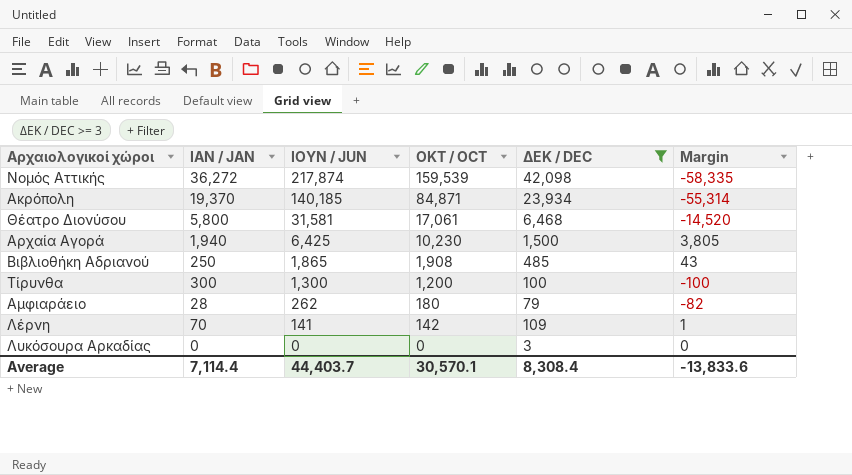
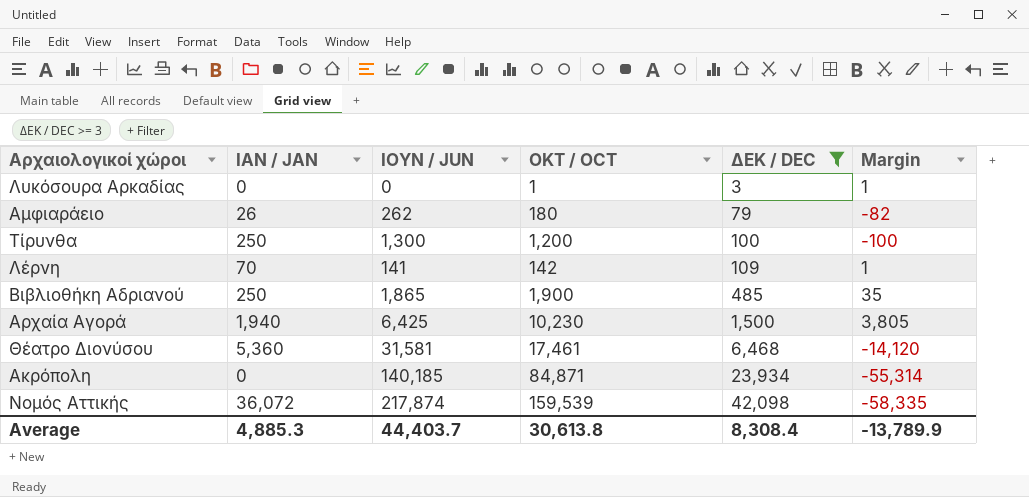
row order: ΙΟΥΝ / JUN descending -> ΔΕΚ / DEC ascending
Λυκόσουρα Αρκαδίας | ΟΚΤ / OCT: 0 -> 1
Λυκόσουρα Αρκαδίας | Margin: 0 -> 1
Αμφιαράειο | ΙΑΝ / JAN: 28 -> 26
Τίρυνθα | ΙΑΝ / JAN: 300 -> 250
Βιβλιοθήκη Αδριανού | ΟΚΤ / OCT: 1,908 -> 1,900
Βιβλιοθήκη Αδριανού | Margin: 43 -> 35
Θέατρο Διονύσου | ΙΑΝ / JAN: 5,800 -> 5,360
Θέατρο Διονύσου | ΟΚΤ / OCT: 17,061 -> 17,461
Θέατρο Διονύσου | Margin: -14,520 -> -14,120
Ακρόπολη | ΙΑΝ / JAN: 19,370 -> 0
Νομός Αττικής | ΙΑΝ / JAN: 36,272 -> 36,072
Average | ΙΑΝ / JAN: 7,114.4 -> 4,885.3
Average | ΟΚΤ / OCT: 30,570.1 -> 30,613.8
Average | Margin: -13,833.6 -> -13,789.9

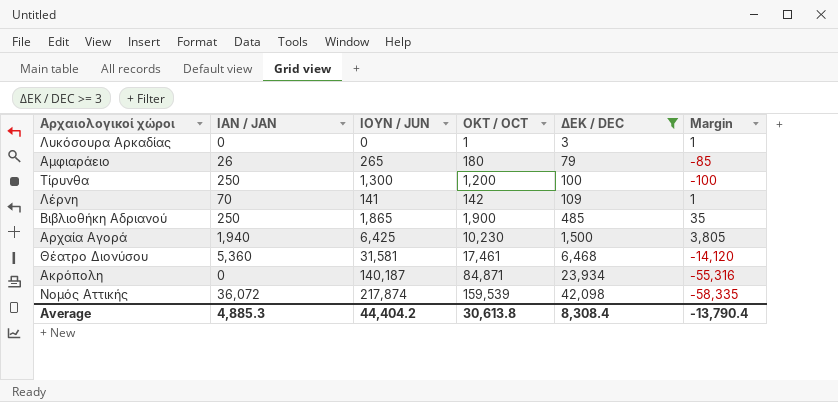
Αμφιαράειο | ΙΟΥΝ / JUN: 262 -> 265
Αμφιαράειο | Margin: -82 -> -85
Ακρόπολη | ΙΟΥΝ / JUN: 140,185 -> 140,187
Ακρόπολη | Margin: -55,314 -> -55,316
Average | ΙΟΥΝ / JUN: 44,403.7 -> 44,404.2
Average | Margin: -13,789.9 -> -13,790.4

